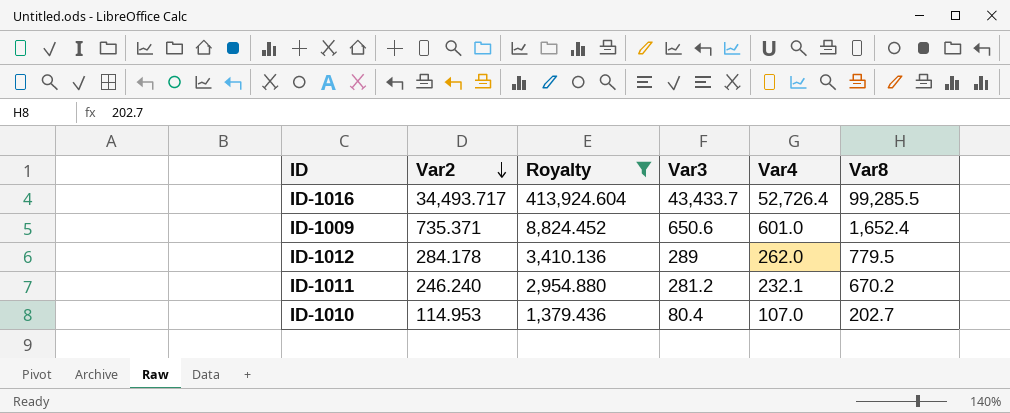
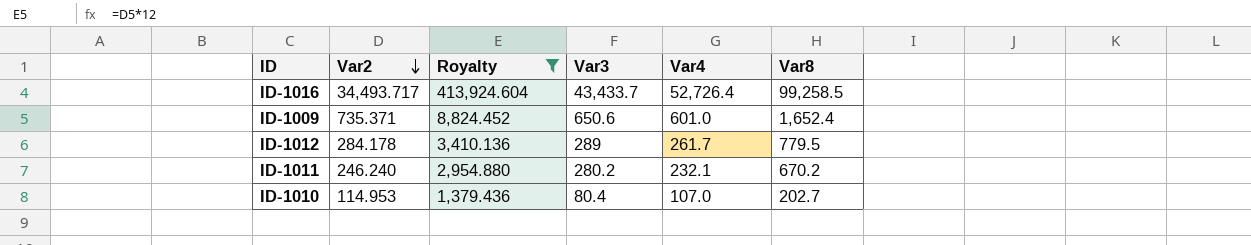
ID-1016 | Var8: 99,285.5 -> 99,258.5
ID-1012 | Var4: 262.0 -> 261.7
ID-1011 | Var3: 281.2 -> 280.2

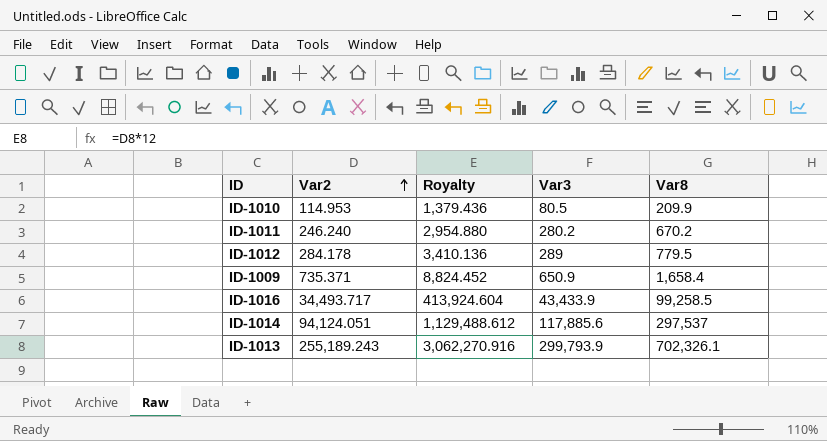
filter: Royalty <= 413,924.604 -> none
row order: Var2 descending -> Var2 ascending
column Var4 | position: 5 -> none
ID-1010 | Var3: 80.4 -> 80.5
ID-1010 | Var8: 202.7 -> 209.9
ID-1009 | Var3: 650.6 -> 650.9
ID-1009 | Var8: 1,652.4 -> 1,658.4
ID-1016 | Var3: 43,433.7 -> 43,433.9

